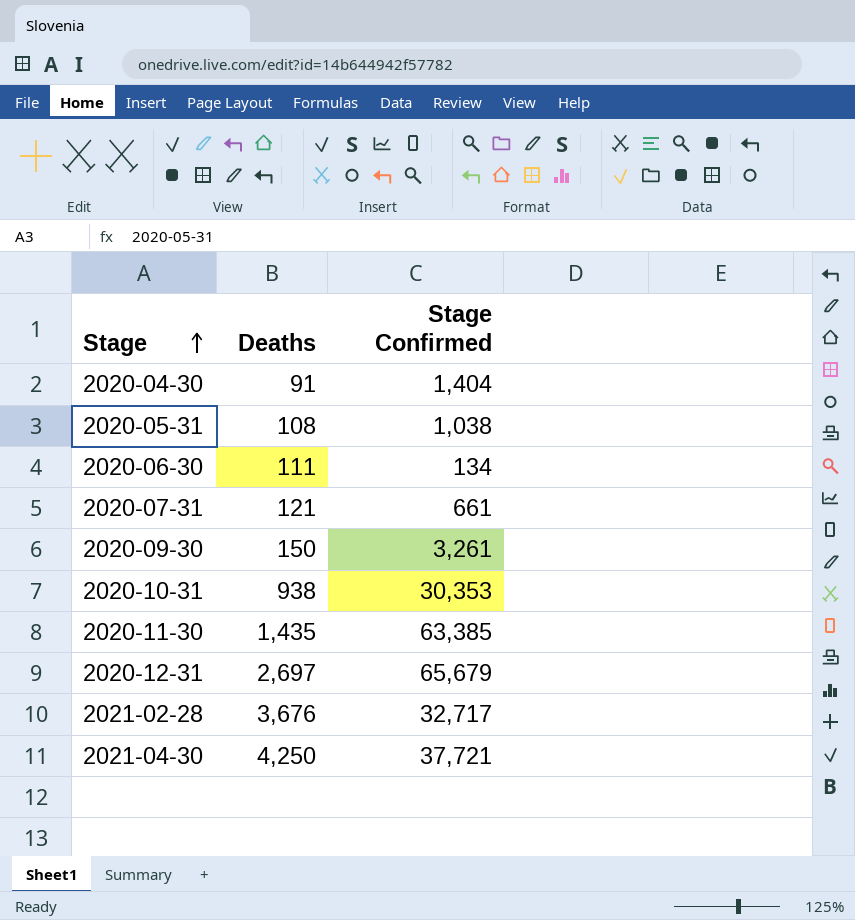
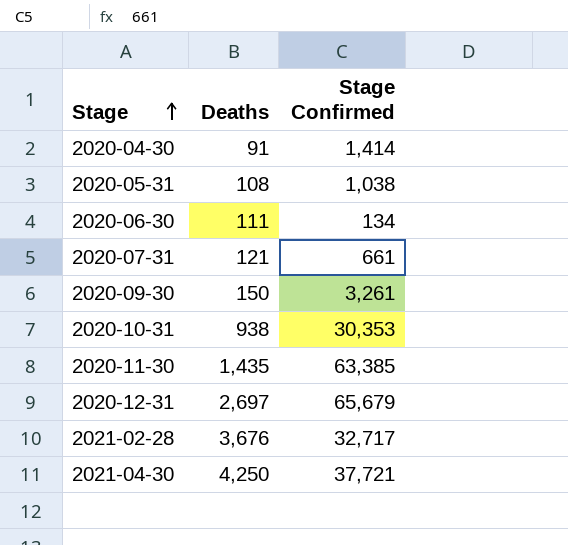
2020-04-30 | Stage Confirmed: 1,404 -> 1,414

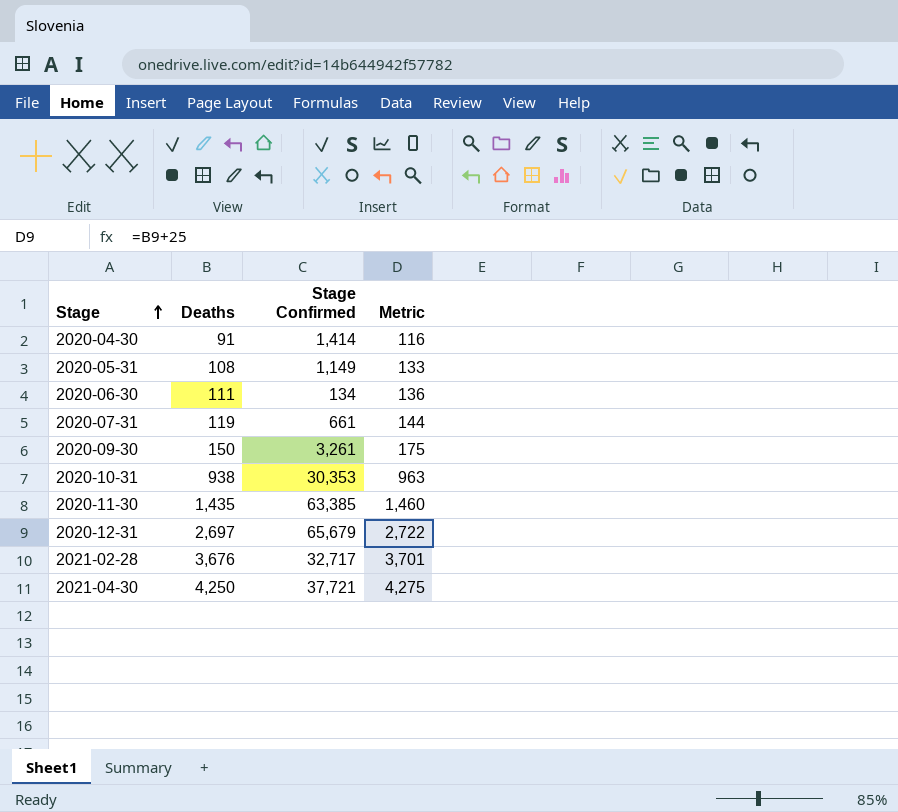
column Metric | formula: none -> [Deaths] + 25
2020-05-31 | Stage Confirmed: 1,038 -> 1,149
2020-07-31 | Deaths: 121 -> 119

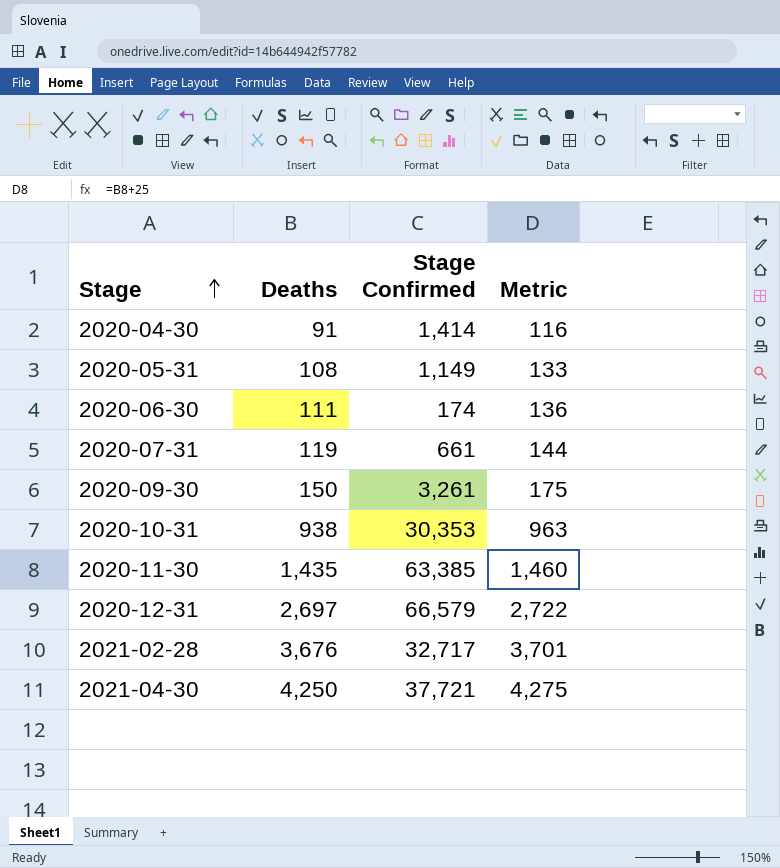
2020-06-30 | Stage Confirmed: 134 -> 174
2020-12-31 | Stage Confirmed: 65,679 -> 66,579

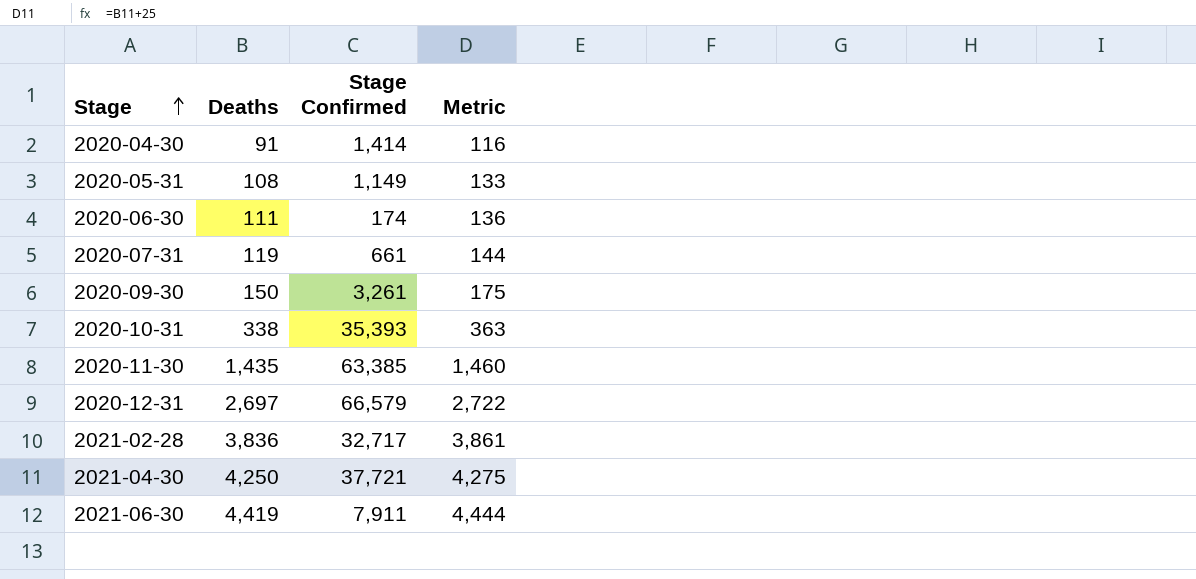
2020-10-31 | Deaths: 938 -> 338
2020-10-31 | Stage Confirmed: 30,353 -> 35,393
2020-10-31 | Metric: 963 -> 363
2021-02-28 | Deaths: 3,676 -> 3,836
2021-02-28 | Metric: 3,701 -> 3,861
row 2021-06-30: none -> 4,419 | 7,911 | 4,444

